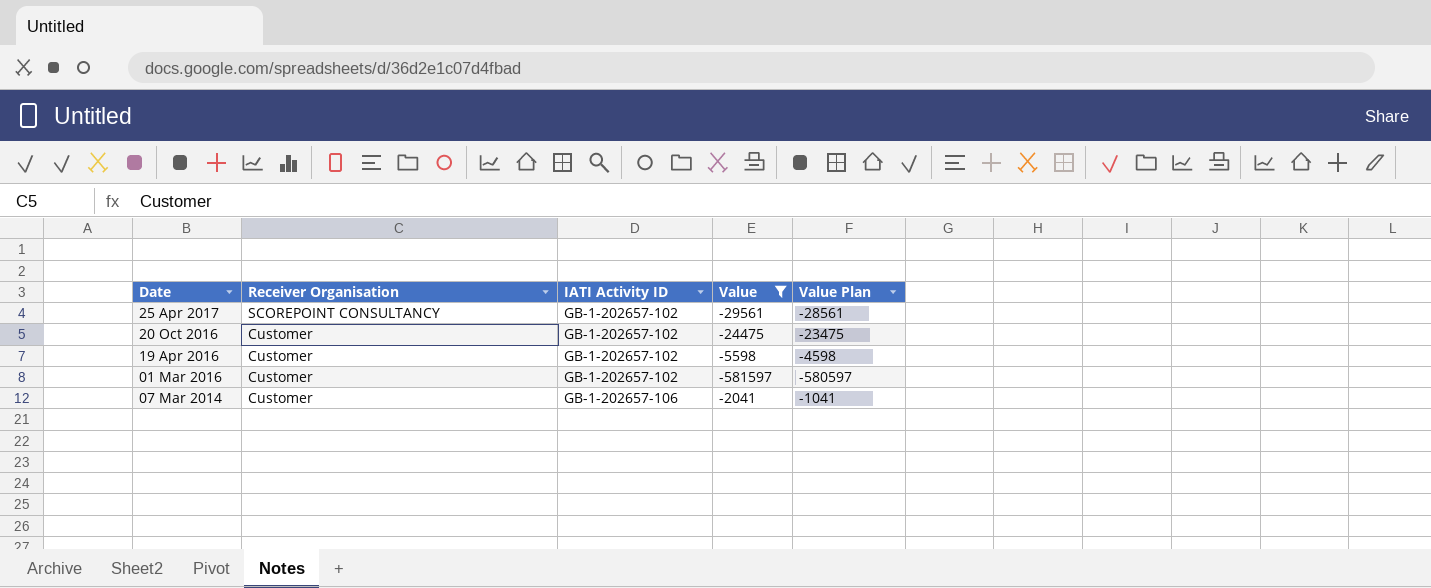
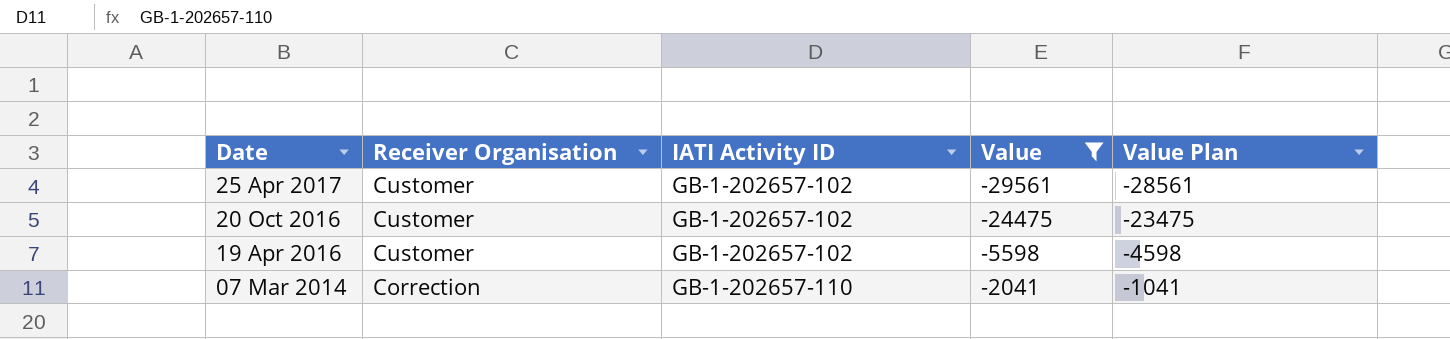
row 01 Mar 2016: Customer | GB-1-202657-102 | -581597 | -580597 -> none
25 Apr 2017 | Receiver Organisation: SCOREPOINT CONSULTANCY -> Customer
07 Mar 2014 | Receiver Organisation: Customer -> Correction
07 Mar 2014 | IATI Activity ID: GB-1-202657-106 -> GB-1-202657-110

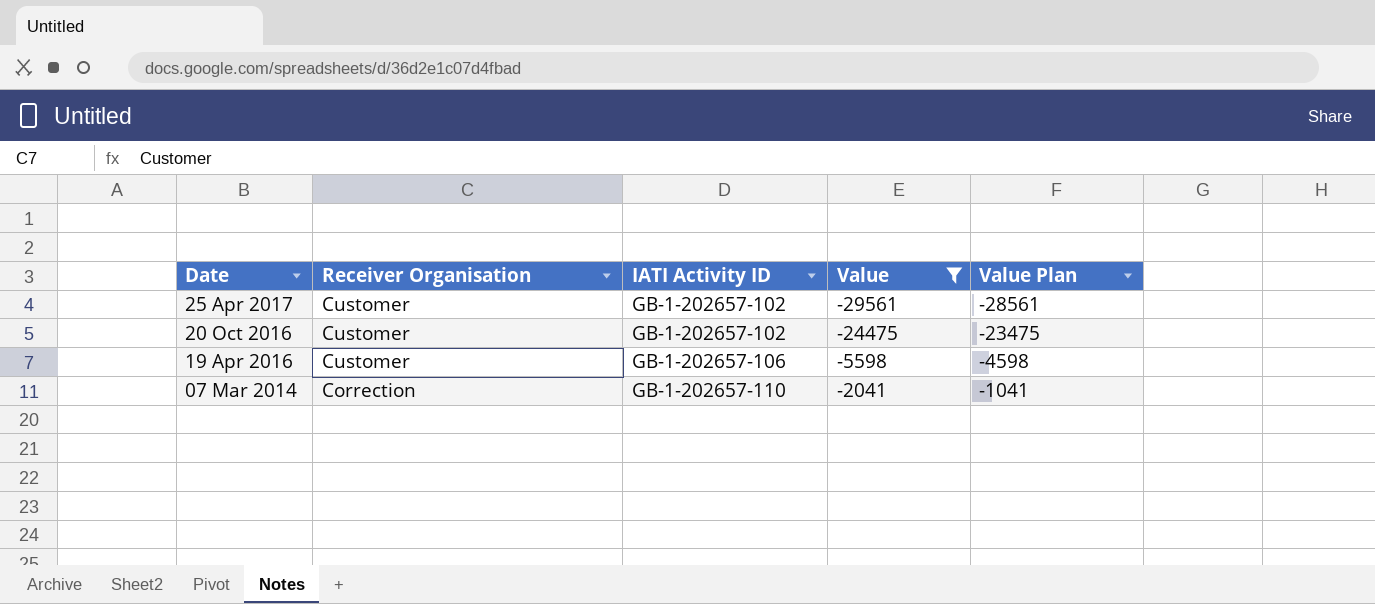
19 Apr 2016 | IATI Activity ID: GB-1-202657-102 -> GB-1-202657-106

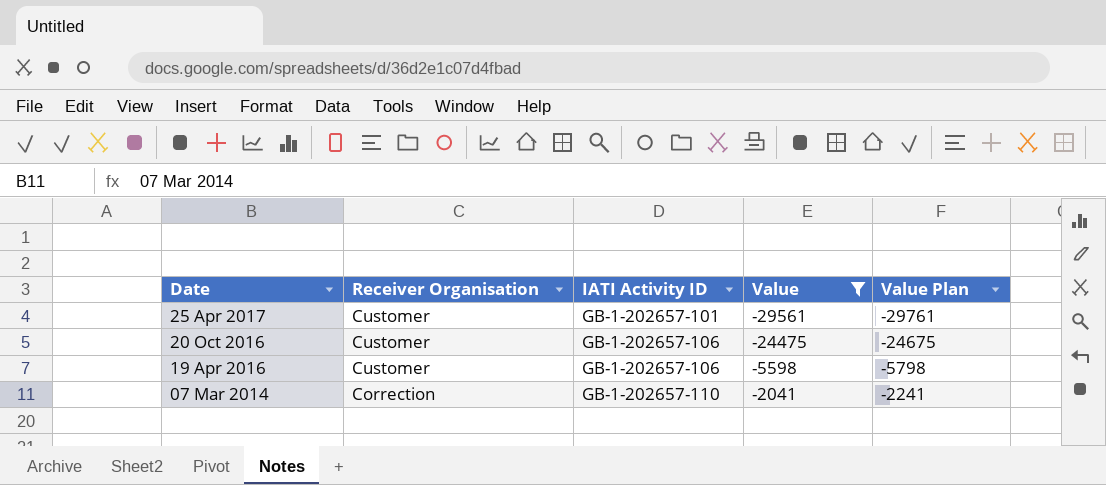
column Value Plan | formula: [Value] + 1000 -> [Value] - 200
25 Apr 2017 | IATI Activity ID: GB-1-202657-102 -> GB-1-202657-101
20 Oct 2016 | IATI Activity ID: GB-1-202657-102 -> GB-1-202657-106

